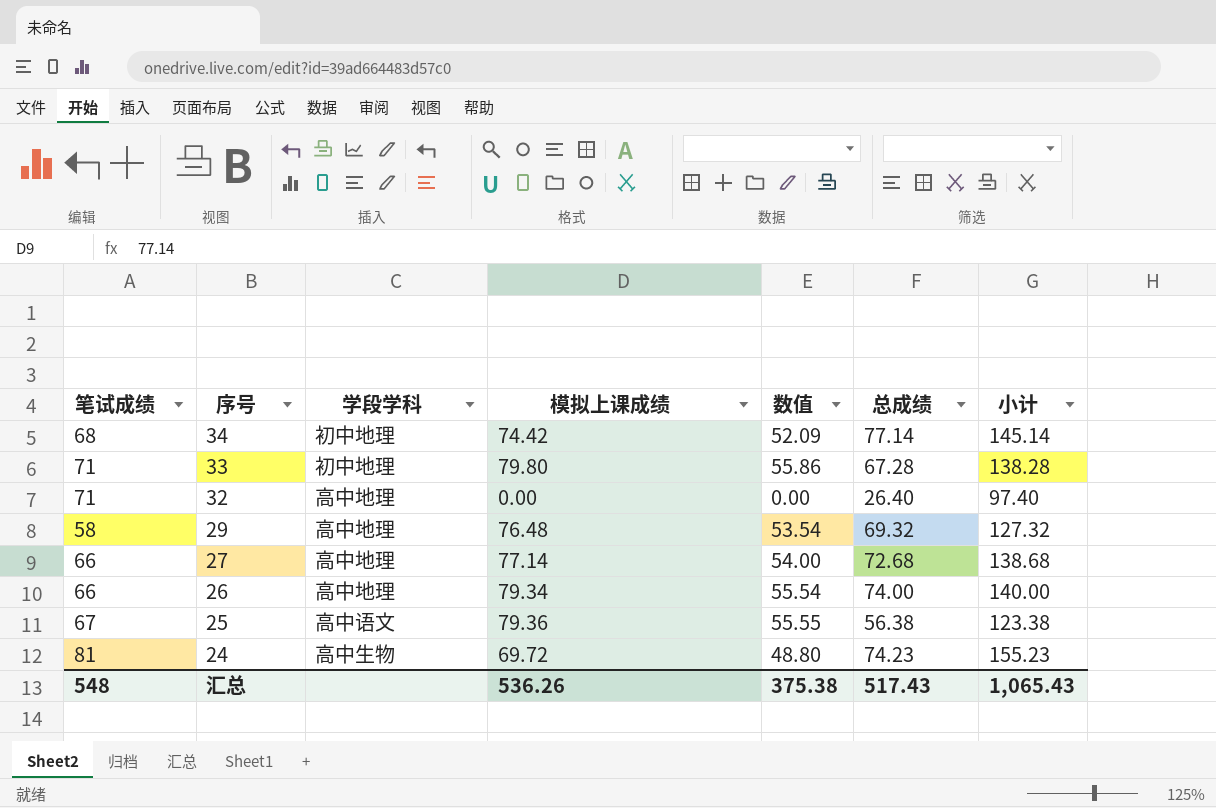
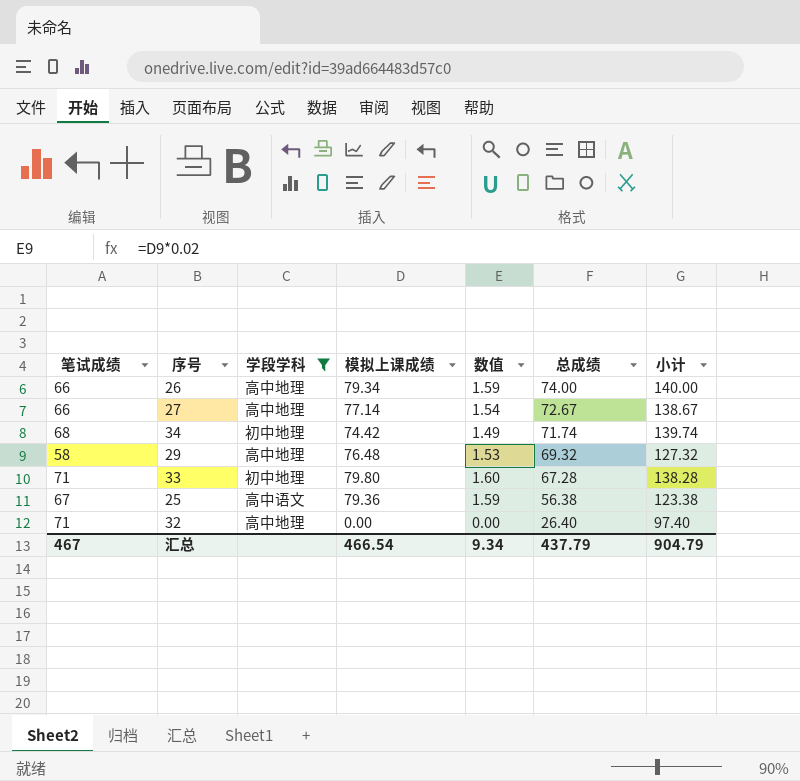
filter: none -> 学段学科 != 高中生物
row order: 序号 descending -> 总成绩 descending
column 数值 | formula: [模拟上课成绩] * 0.7 -> [模拟上课成绩] * 0.02
27 | 总成绩: 72.68 -> 72.67
27 | 小计: 138.68 -> 138.67
34 | 总成绩: 77.14 -> 71.74
34 | 小计: 145.14 -> 139.74
汇总 | 笔试成绩: 548 -> 467
汇总 | 模拟上课成绩: 536.26 -> 466.54
汇总 | 数值: 375.38 -> 9.34
汇总 | 总成绩: 517.43 -> 437.79
汇总 | 小计: 1,065.43 -> 904.79

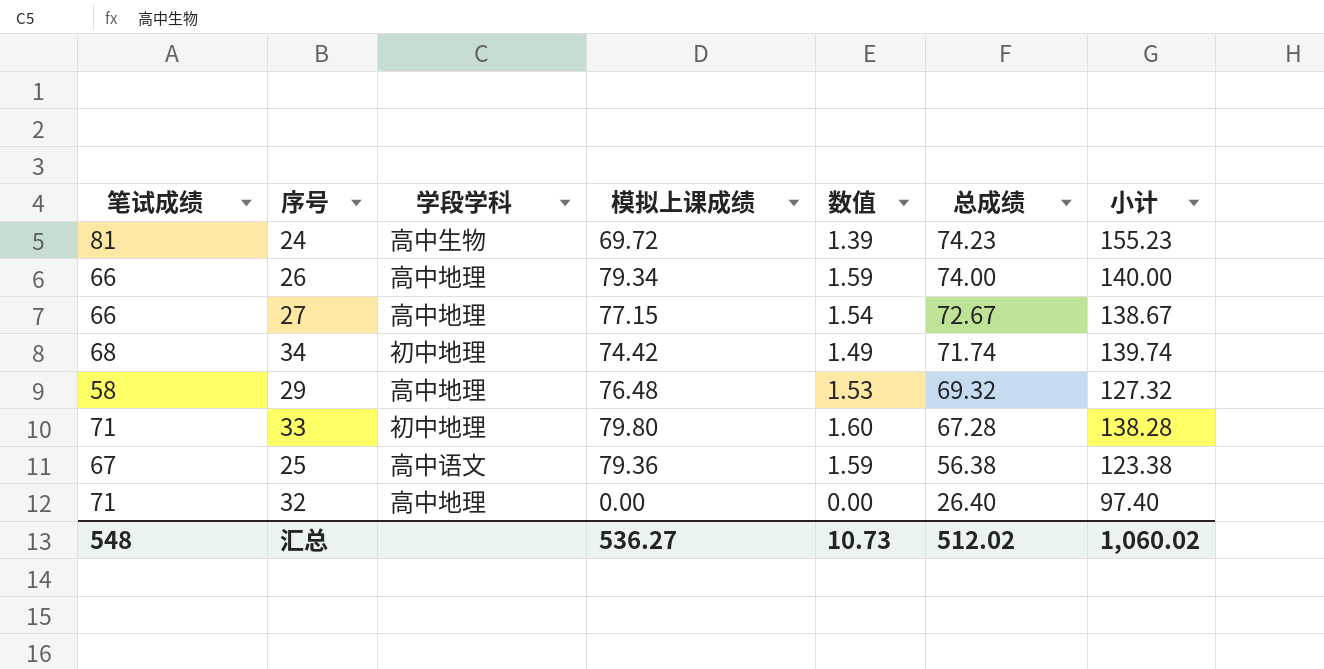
filter: 学段学科 != 高中生物 -> none
27 | 模拟上课成绩: 77.14 -> 77.15
汇总 | 笔试成绩: 467 -> 548
汇总 | 模拟上课成绩: 466.54 -> 536.27
汇总 | 数值: 9.34 -> 10.73
汇总 | 总成绩: 437.79 -> 512.02
汇总 | 小计: 904.79 -> 1,060.02

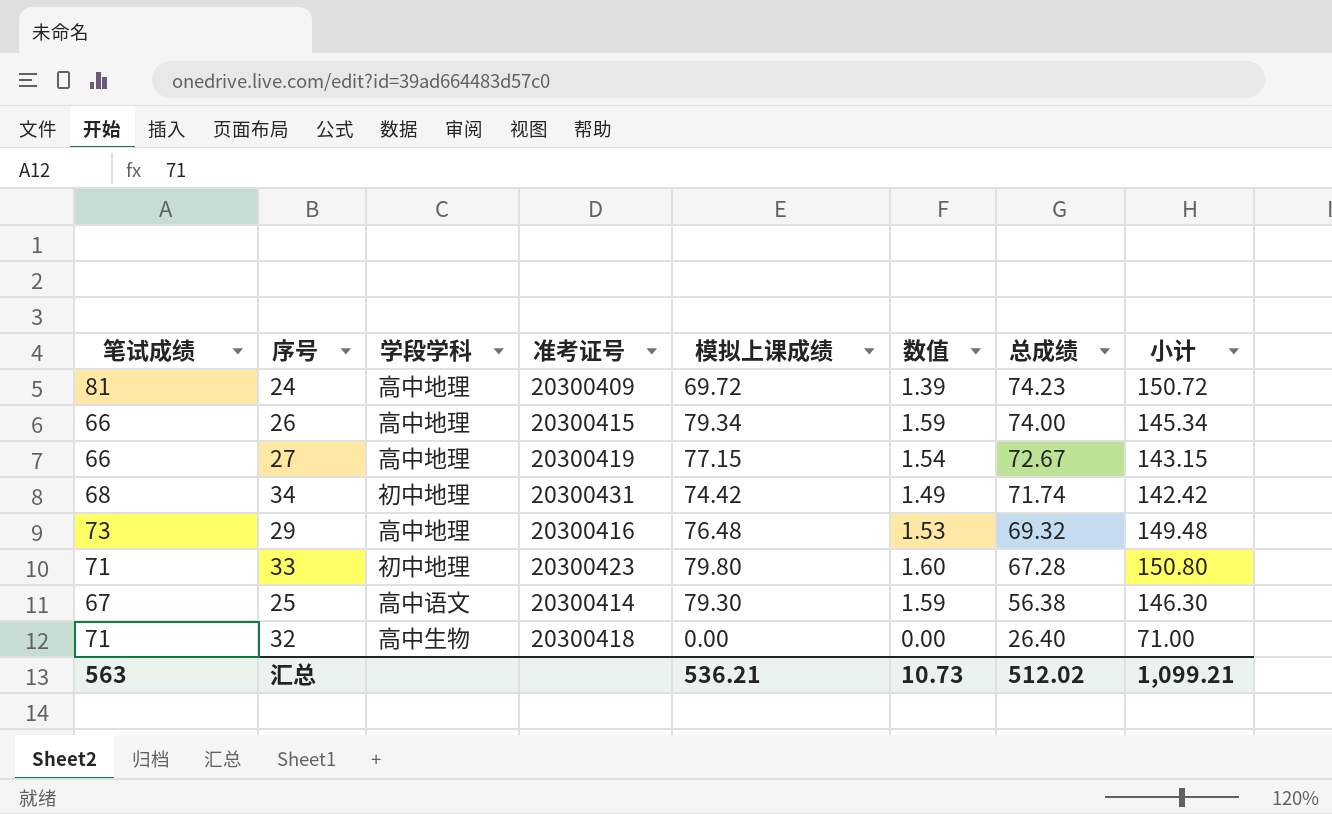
column 准考证号 | position: none -> 4
column 小计 | formula: [笔试成绩] + [总成绩] -> [笔试成绩] + [模拟上课成绩]
24 | 学段学科: 高中生物 -> 高中地理
29 | 笔试成绩: 58 -> 73
25 | 模拟上课成绩: 79.36 -> 79.30
32 | 学段学科: 高中地理 -> 高中生物
汇总 | 笔试成绩: 548 -> 563
汇总 | 模拟上课成绩: 536.27 -> 536.21
汇总 | 小计: 1,060.02 -> 1,099.21

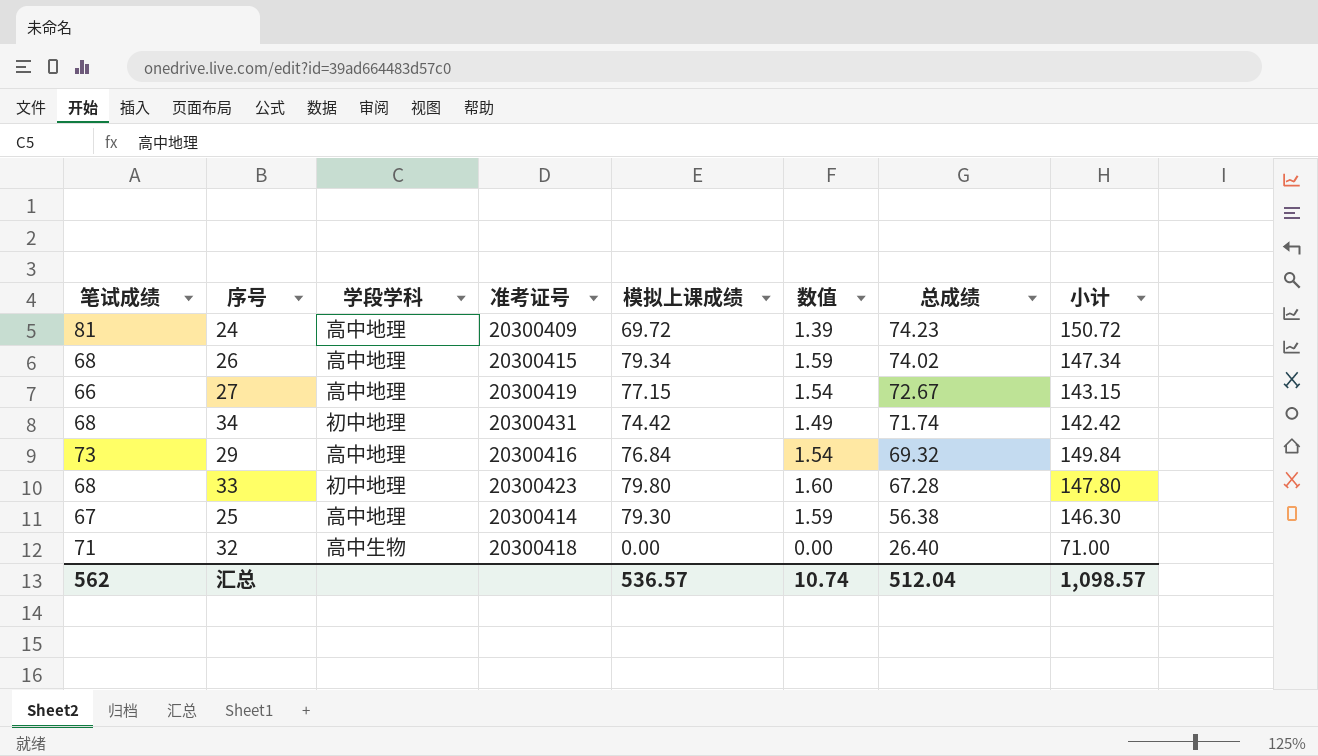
26 | 笔试成绩: 66 -> 68
26 | 总成绩: 74.00 -> 74.02
26 | 小计: 145.34 -> 147.34
29 | 模拟上课成绩: 76.48 -> 76.84
29 | 数值: 1.53 -> 1.54
29 | 小计: 149.48 -> 149.84
33 | 笔试成绩: 71 -> 68
33 | 小计: 150.80 -> 147.80
25 | 学段学科: 高中语文 -> 高中地理
汇总 | 笔试成绩: 563 -> 562
汇总 | 模拟上课成绩: 536.21 -> 536.57
汇总 | 数值: 10.73 -> 10.74
汇总 | 总成绩: 512.02 -> 512.04
汇总 | 小计: 1,099.21 -> 1,098.57

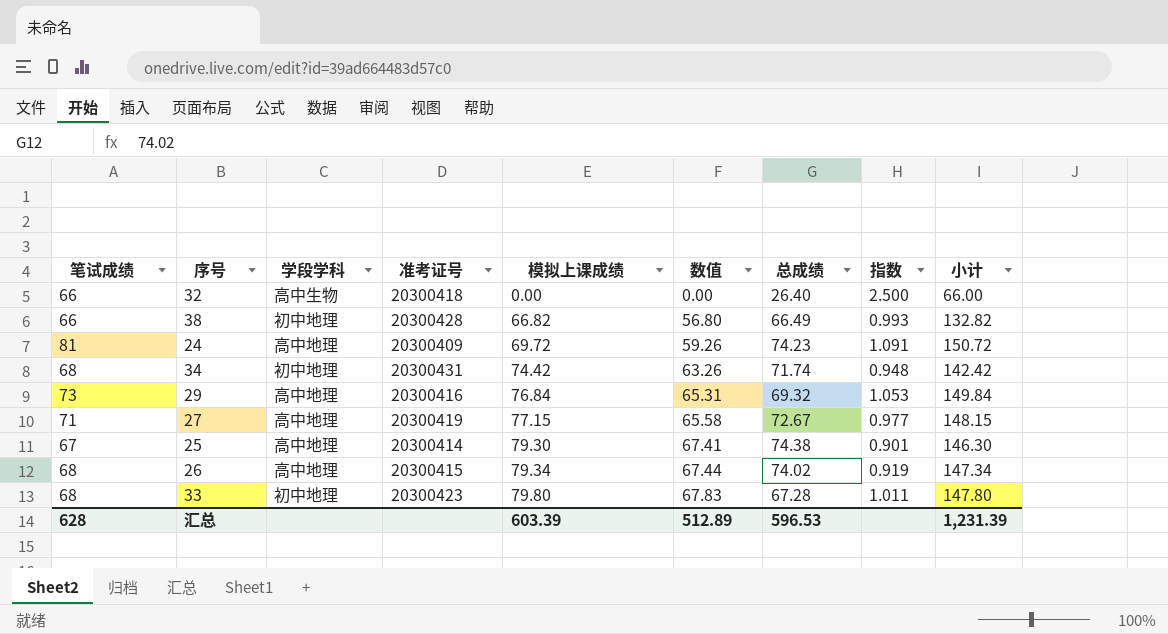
row order: 总成绩 descending -> 模拟上课成绩 ascending
column 数值 | formula: [模拟上课成绩] * 0.02 -> [模拟上课成绩] * 0.85
column 指数 | formula: none -> [笔试成绩] / [总成绩]
32 | 笔试成绩: 71 -> 66
32 | 小计: 71.00 -> 66.00
row 38: none -> 66 | 初中地理 | 20300428 | 66.82 | 56.80 | 66.49 | 0.993 | 132.82
27 | 笔试成绩: 66 -> 71
27 | 小计: 143.15 -> 148.15
25 | 总成绩: 56.38 -> 74.38
汇总 | 笔试成绩: 562 -> 628
汇总 | 模拟上课成绩: 536.57 -> 603.39
汇总 | 数值: 10.74 -> 512.89
汇总 | 总成绩: 512.04 -> 596.53
汇总 | 小计: 1,098.57 -> 1,231.39

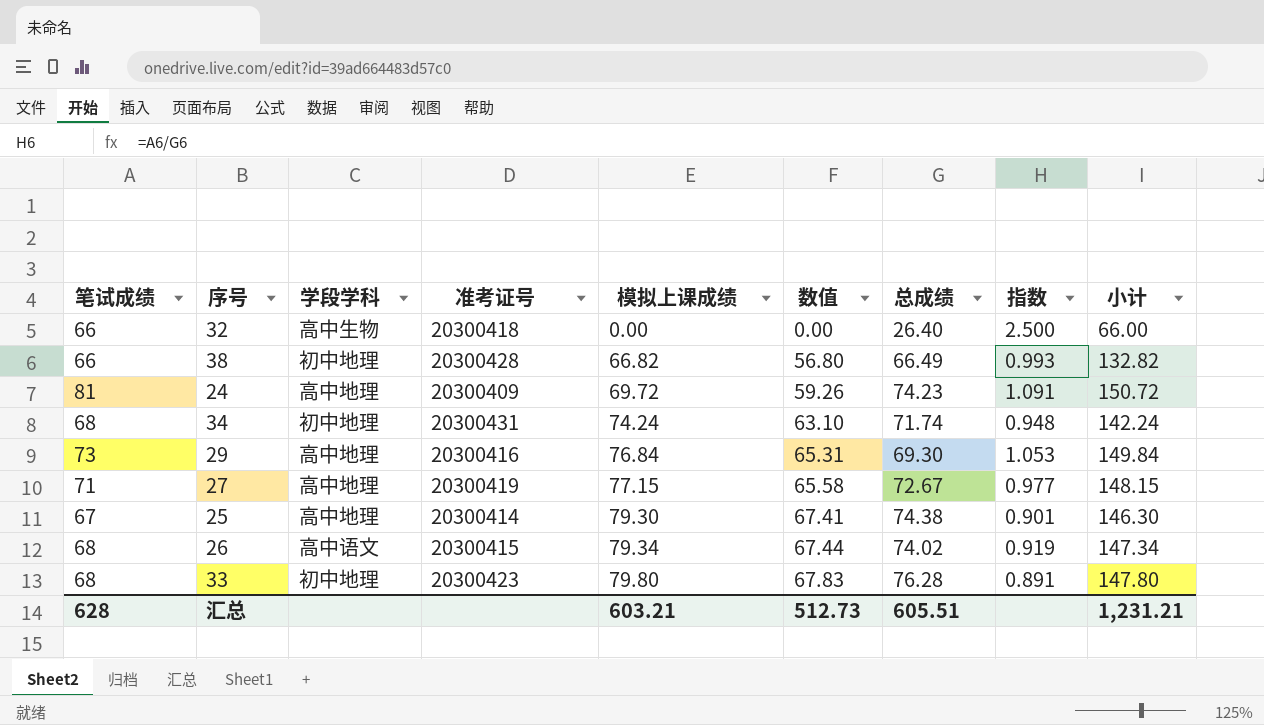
34 | 模拟上课成绩: 74.42 -> 74.24
34 | 数值: 63.26 -> 63.10
34 | 小计: 142.42 -> 142.24
29 | 总成绩: 69.32 -> 69.30
26 | 学段学科: 高中地理 -> 高中语文
33 | 总成绩: 67.28 -> 76.28
33 | 指数: 1.011 -> 0.891
汇总 | 模拟上课成绩: 603.39 -> 603.21
汇总 | 数值: 512.89 -> 512.73
汇总 | 总成绩: 596.53 -> 605.51
汇总 | 小计: 1,231.39 -> 1,231.21

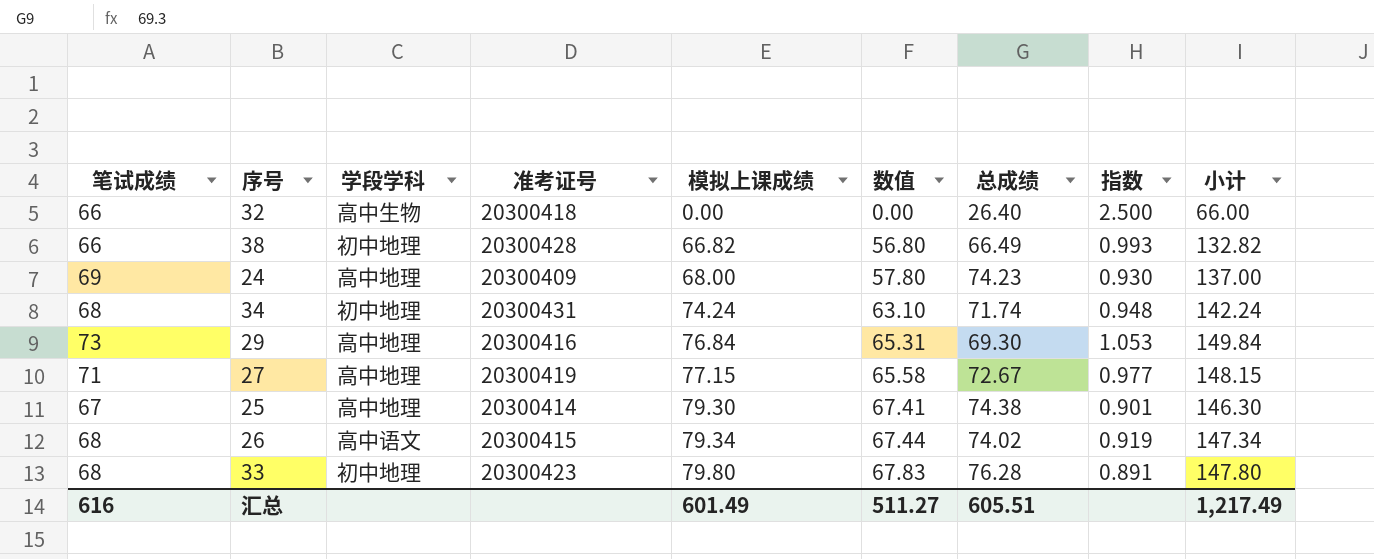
24 | 笔试成绩: 81 -> 69
24 | 模拟上课成绩: 69.72 -> 68.00
24 | 数值: 59.26 -> 57.80
24 | 指数: 1.091 -> 0.930
24 | 小计: 150.72 -> 137.00
汇总 | 笔试成绩: 628 -> 616
汇总 | 模拟上课成绩: 603.21 -> 601.49
汇总 | 数值: 512.73 -> 511.27
汇总 | 小计: 1,231.21 -> 1,217.49

